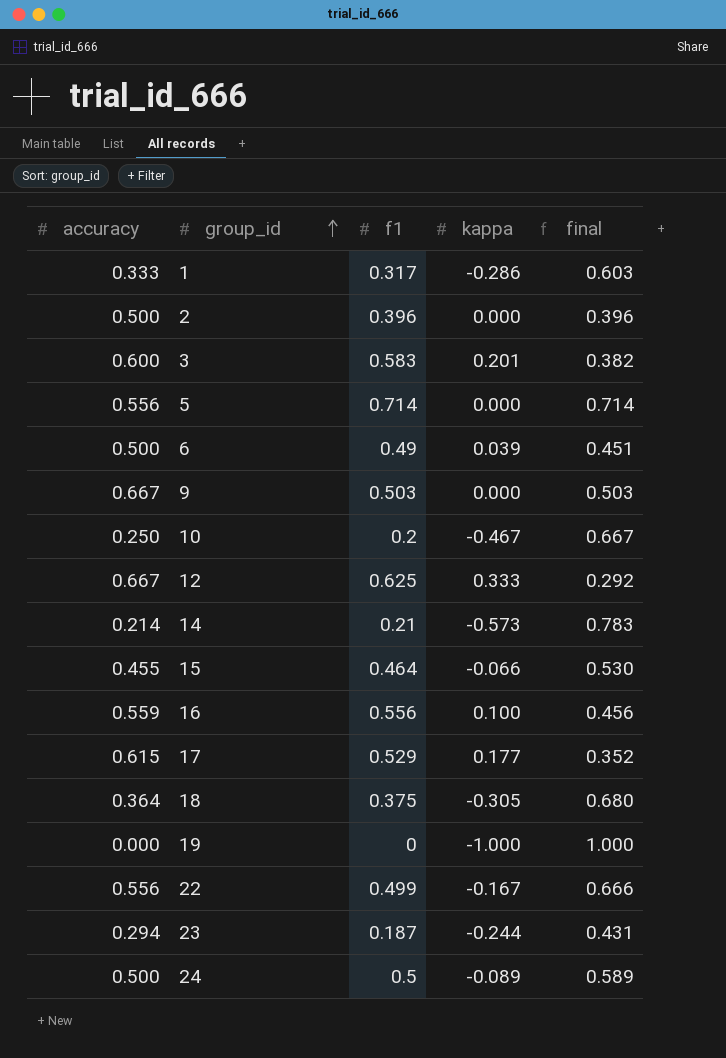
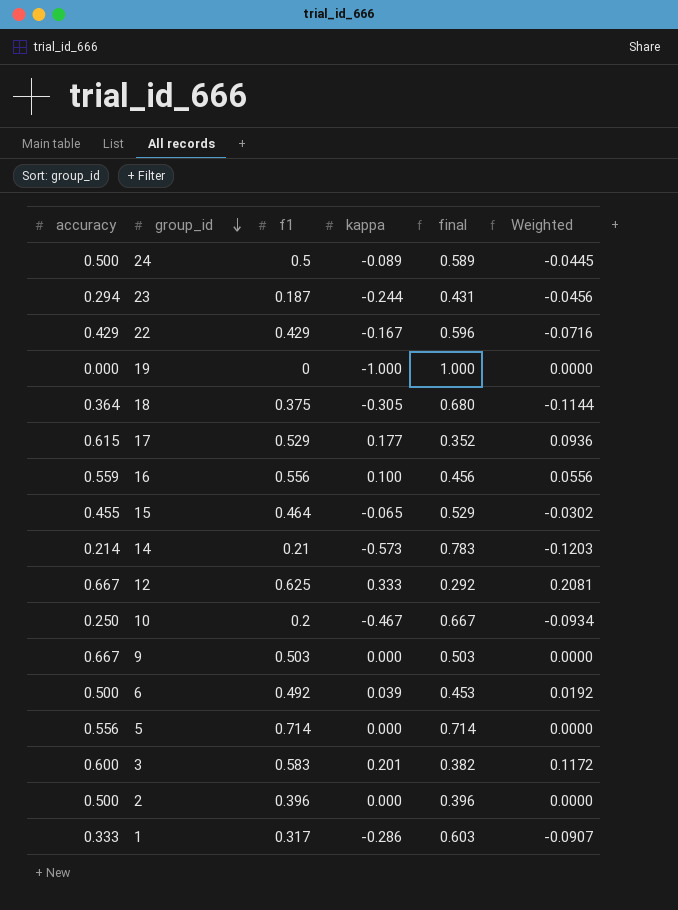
row order: group_id ascending -> group_id descending
column Weighted | formula: none -> [f1] * [kappa]
22 | accuracy: 0.556 -> 0.429
22 | f1: 0.499 -> 0.429
22 | final: 0.666 -> 0.596
15 | kappa: -0.066 -> -0.065
15 | final: 0.530 -> 0.529
6 | f1: 0.49 -> 0.492
6 | final: 0.451 -> 0.453

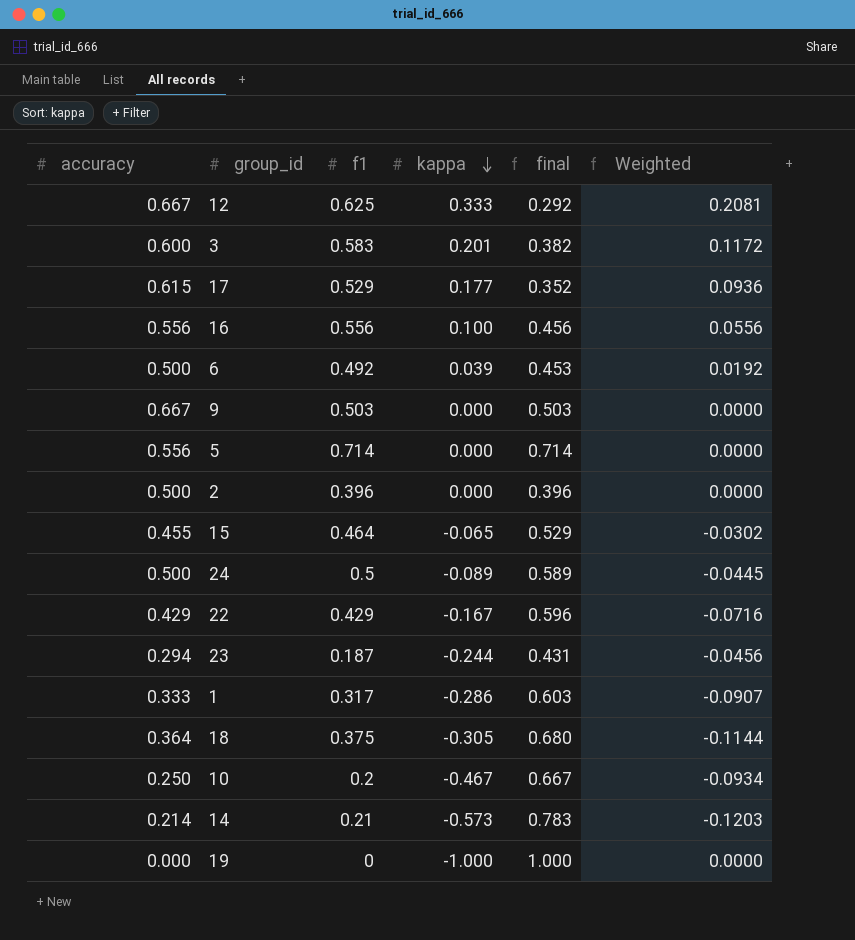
row order: group_id descending -> kappa descending
16 | accuracy: 0.559 -> 0.556

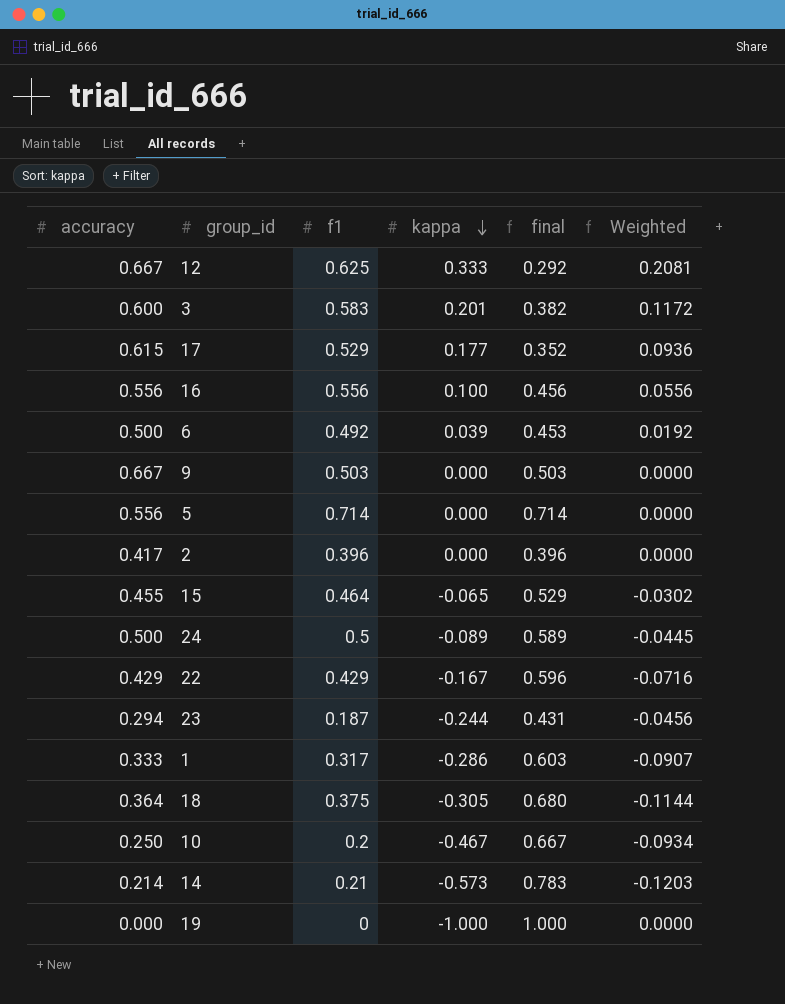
2 | accuracy: 0.500 -> 0.417

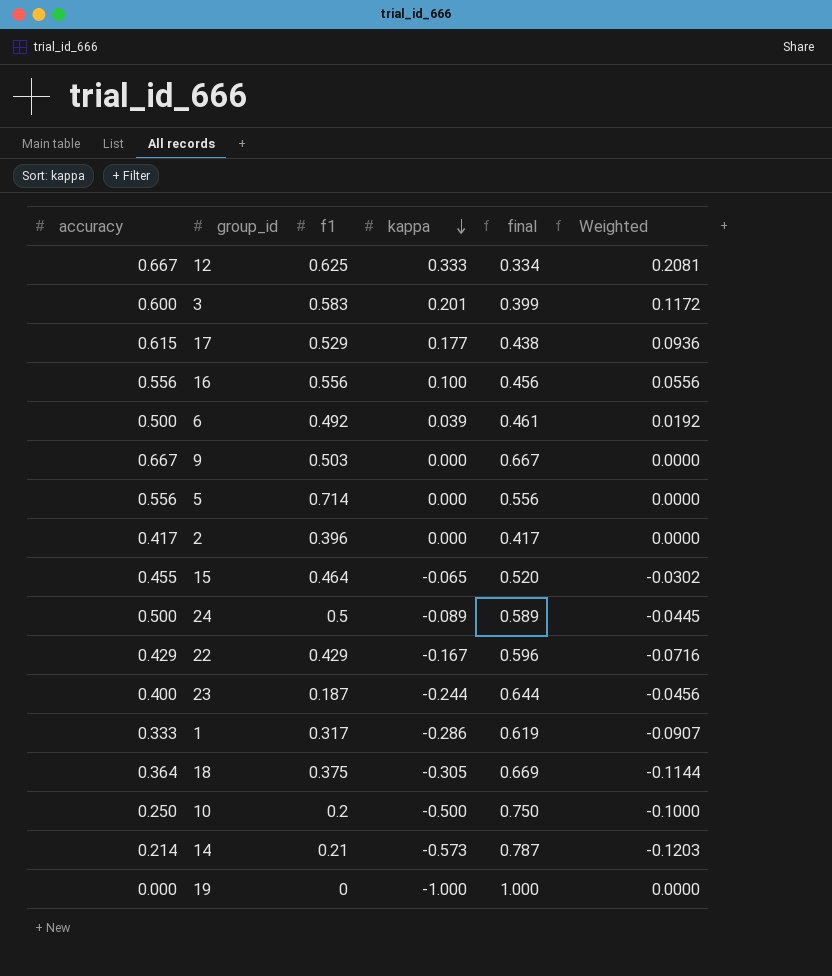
column final | formula: [f1] - [kappa] -> [accuracy] - [kappa]
23 | accuracy: 0.294 -> 0.400
10 | kappa: -0.467 -> -0.500
10 | Weighted: -0.0934 -> -0.1000

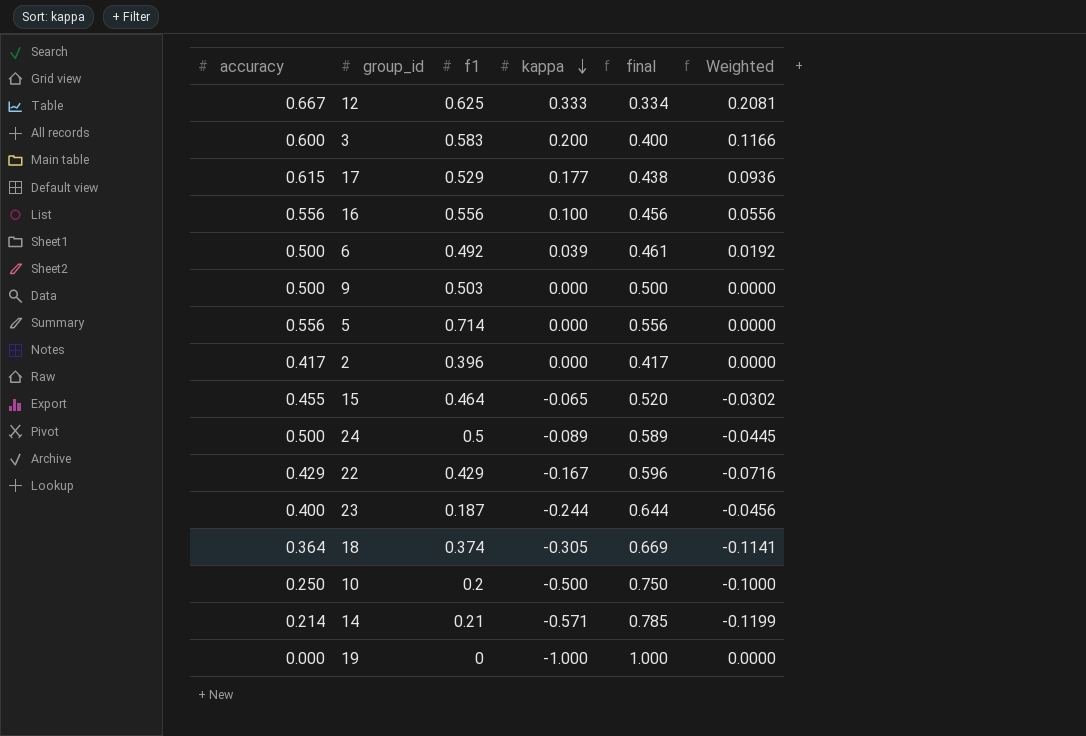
row 1: 0.333 | 0.317 | -0.286 | 0.619 | -0.0907 -> none
3 | kappa: 0.201 -> 0.200
3 | final: 0.399 -> 0.400
3 | Weighted: 0.1172 -> 0.1166
9 | accuracy: 0.667 -> 0.500
9 | final: 0.667 -> 0.500
18 | f1: 0.375 -> 0.374
18 | Weighted: -0.1144 -> -0.1141
14 | kappa: -0.573 -> -0.571
14 | final: 0.787 -> 0.785
14 | Weighted: -0.1203 -> -0.1199

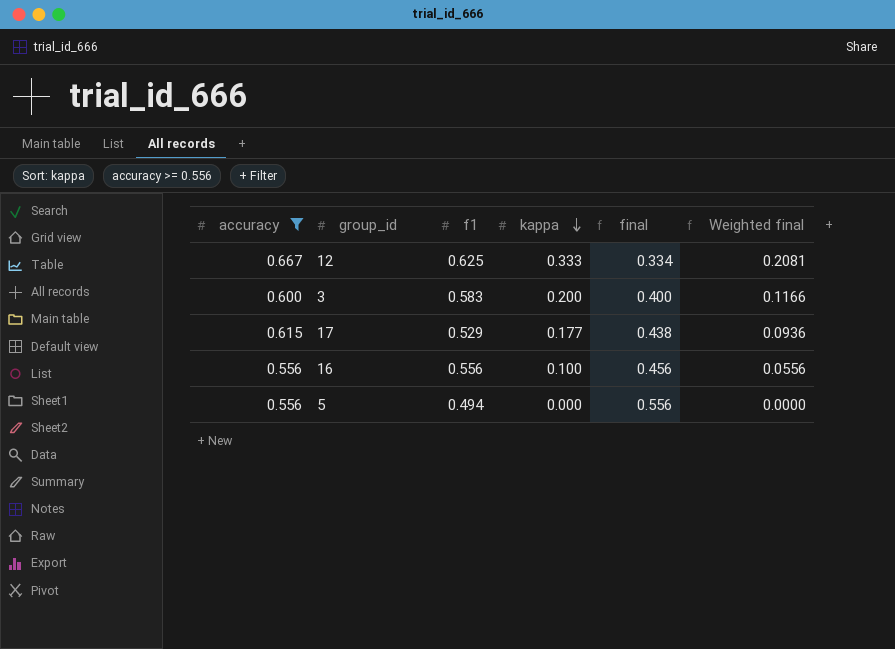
filter: none -> accuracy >= 0.556
column name: Weighted -> Weighted final
5 | f1: 0.714 -> 0.494

